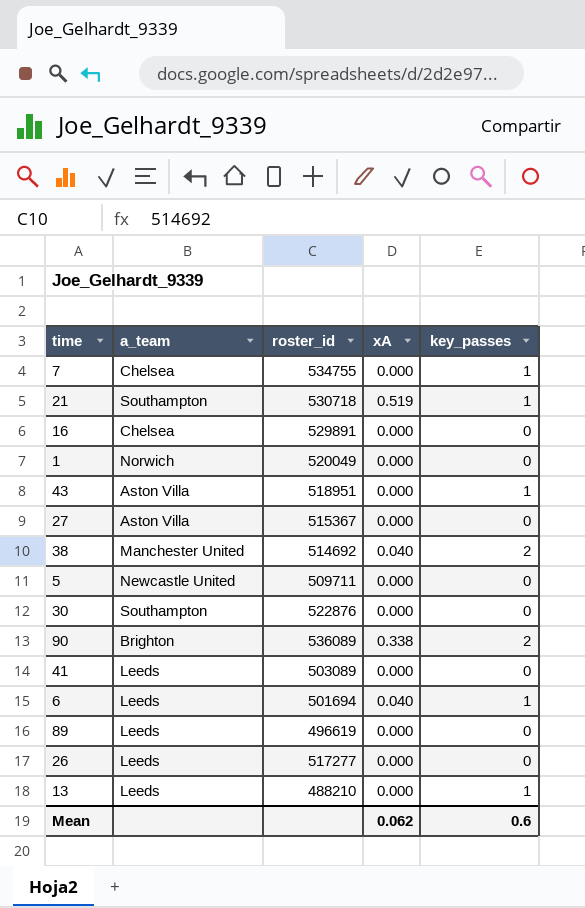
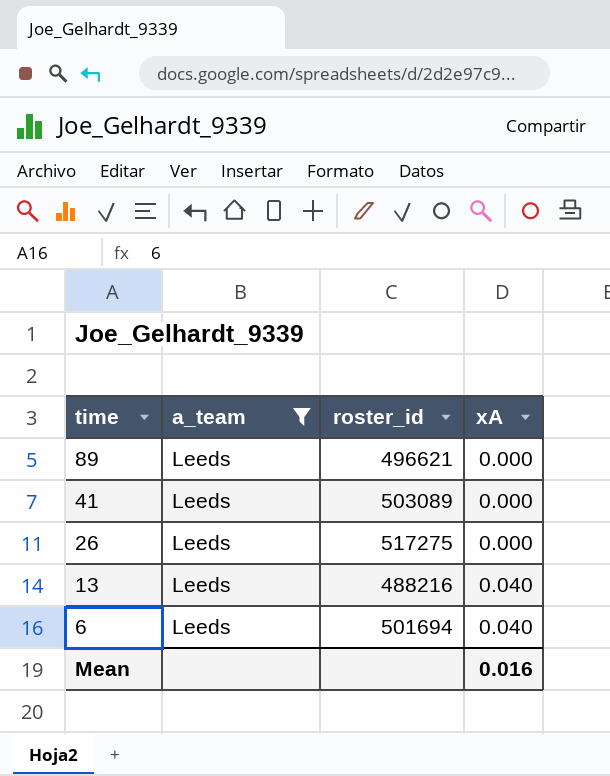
filter: none -> a_team = Leeds
row order: none -> time descending
column key_passes | position: 5 -> none
89 | roster_id: 496619 -> 496621
26 | roster_id: 517277 -> 517275
13 | roster_id: 488210 -> 488216
13 | xA: 0.000 -> 0.040
Mean | xA: 0.062 -> 0.016

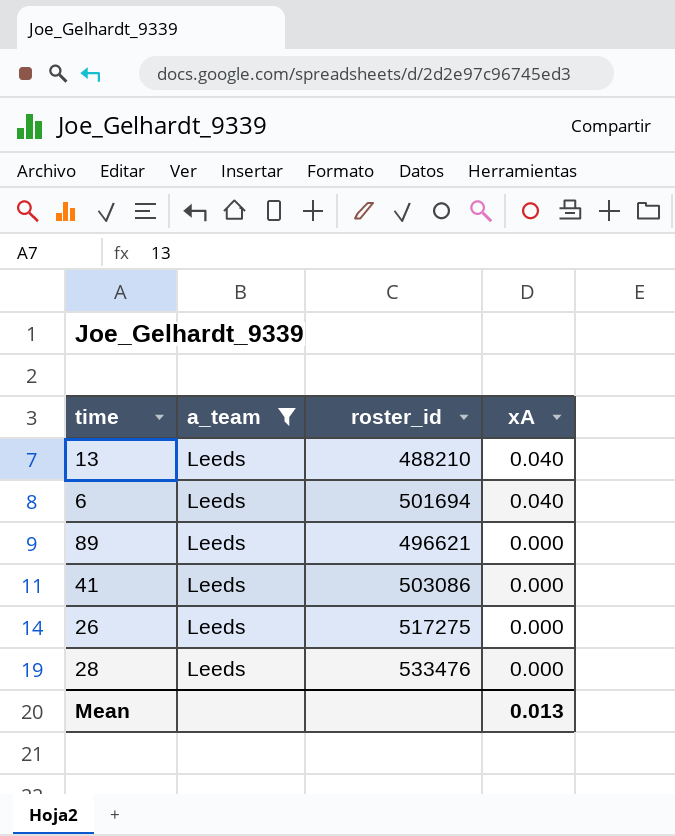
row order: time descending -> xA descending
13 | roster_id: 488216 -> 488210
41 | roster_id: 503089 -> 503086
row 28: none -> Leeds | 533476 | 0.000
Mean | xA: 0.016 -> 0.013

